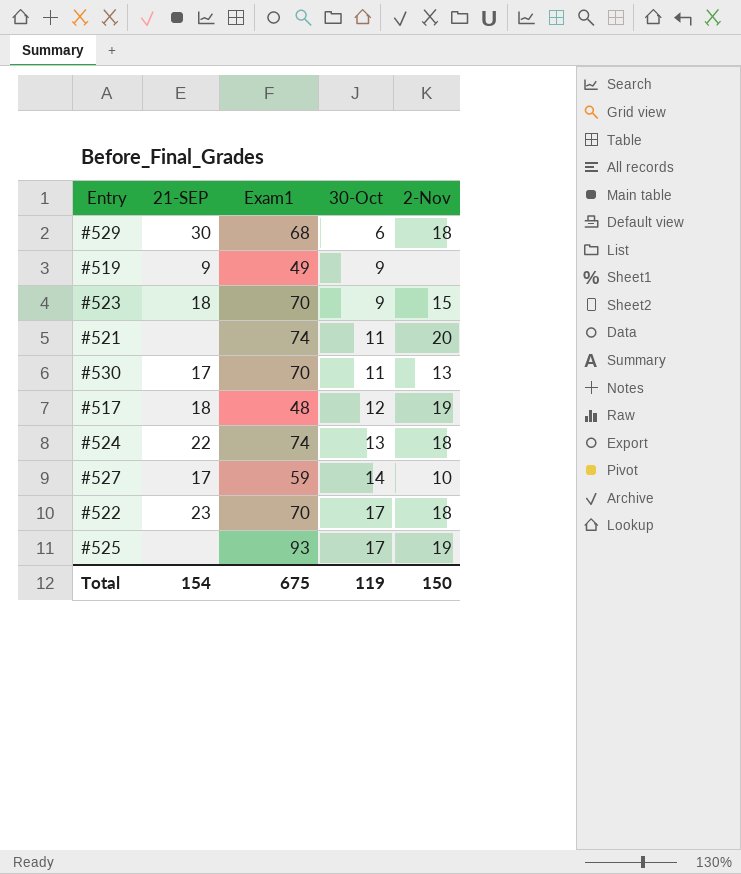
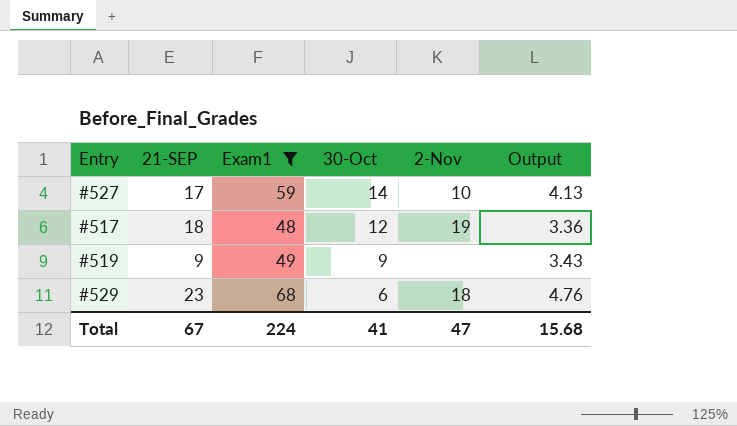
filter: none -> Exam1 <= 68
row order: 30-Oct ascending -> 30-Oct descending
column Output | formula: none -> [Exam1] * 0.07
#529 | 21-SEP: 30 -> 23
Total | 21-SEP: 154 -> 67
Total | Exam1: 675 -> 224
Total | 30-Oct: 119 -> 41
Total | 2-Nov: 150 -> 47

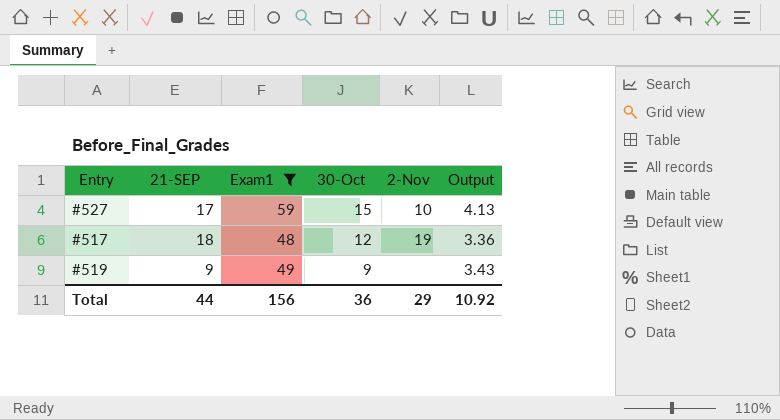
row #529: 23 | 68 | 6 | 18 | 4.76 -> none
#527 | 30-Oct: 14 -> 15
Total | 21-SEP: 67 -> 44
Total | Exam1: 224 -> 156
Total | 30-Oct: 41 -> 36
Total | 2-Nov: 47 -> 29
Total | Output: 15.68 -> 10.92

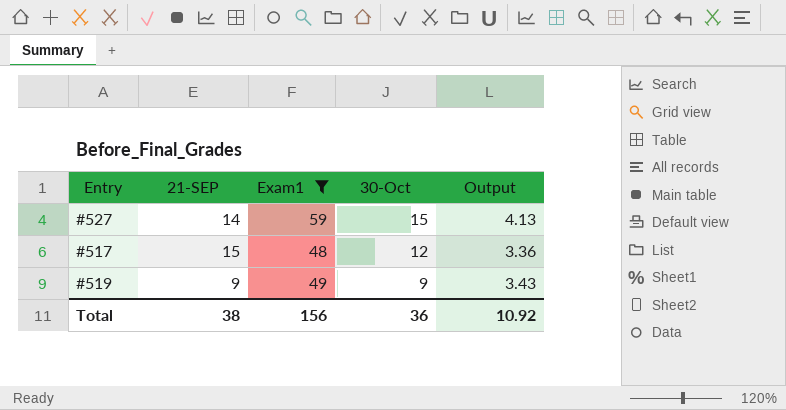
column 2-Nov | position: 5 -> none
#527 | 21-SEP: 17 -> 14
#517 | 21-SEP: 18 -> 15
Total | 21-SEP: 44 -> 38

